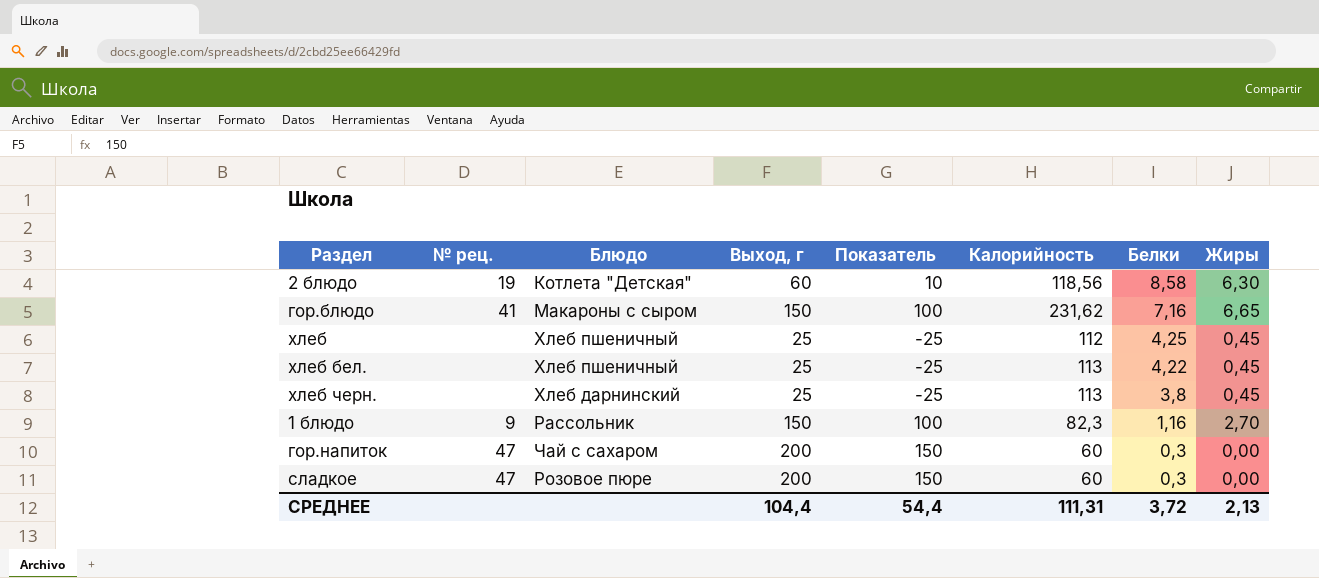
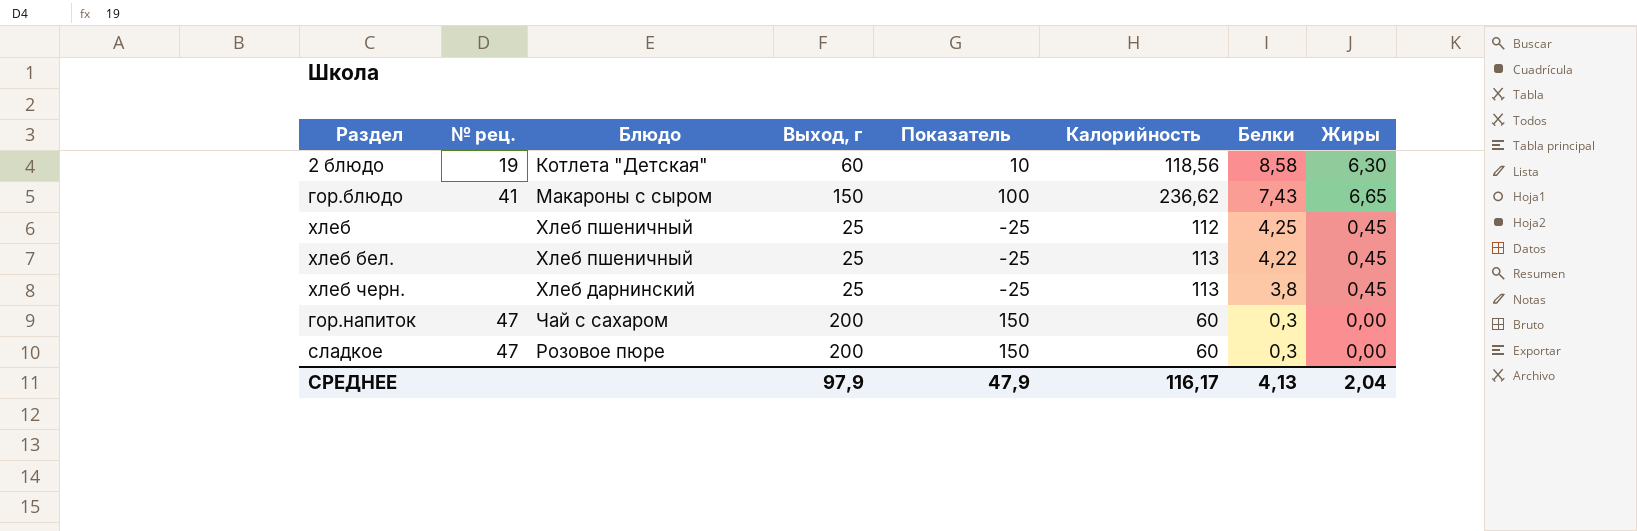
row 1 блюдо: 9 | Рассольник | 150 | 100 | 82,3 | 1,16 | 2,70 -> none
гор.блюдо | Калорийность: 231,62 -> 236,62
гор.блюдо | Белки: 7,16 -> 7,43
СРЕДНЕЕ | Выход, г: 104,4 -> 97,9
СРЕДНЕЕ | Показатель: 54,4 -> 47,9
СРЕДНЕЕ | Калорийность: 111,31 -> 116,17
СРЕДНЕЕ | Белки: 3,72 -> 4,13
СРЕДНЕЕ | Жиры: 2,13 -> 2,04

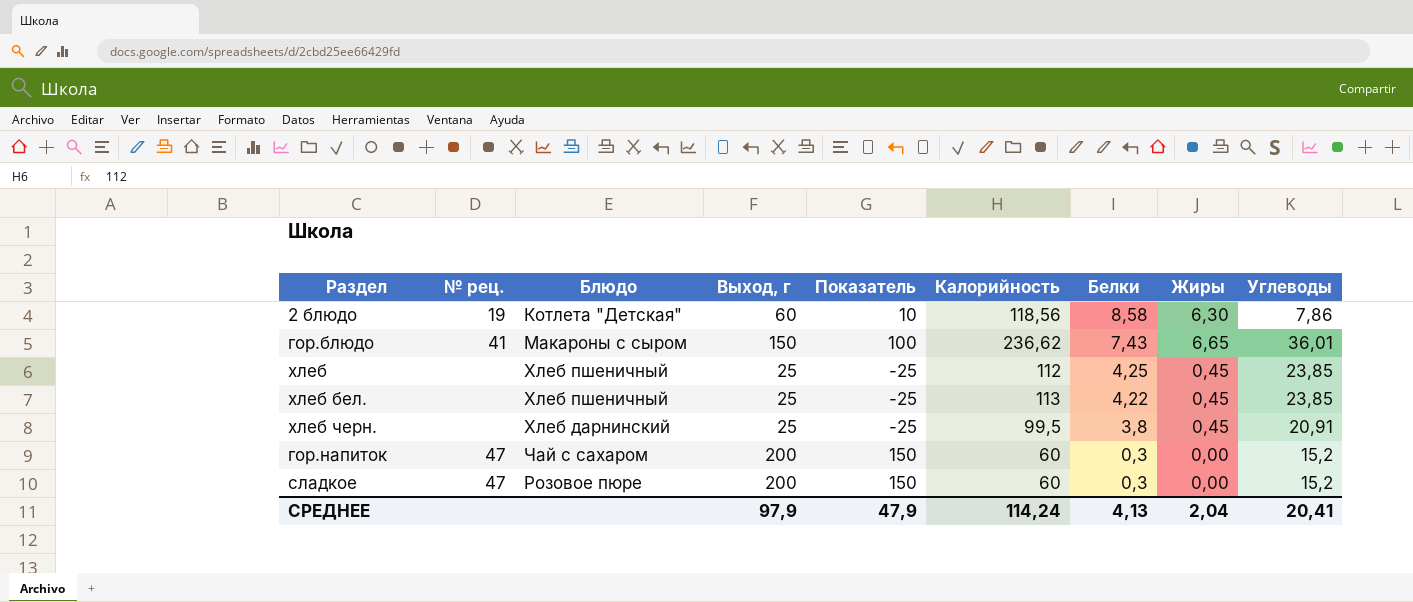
column Углеводы | position: none -> 9
хлеб черн. | Калорийность: 113 -> 99,5
СРЕДНЕЕ | Калорийность: 116,17 -> 114,24

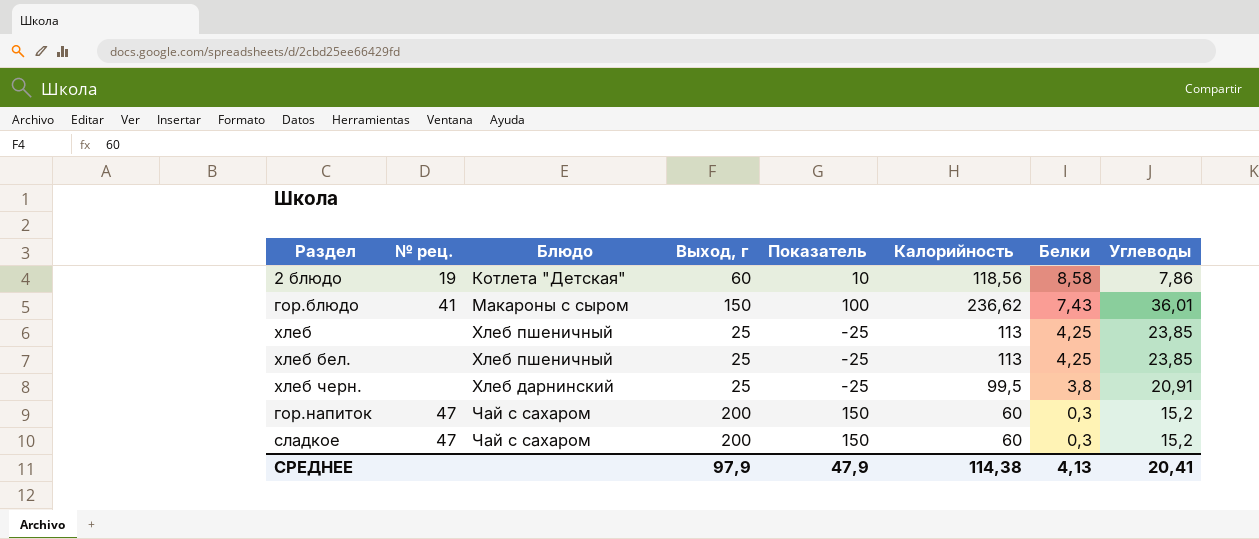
column Жиры | position: 8 -> none
хлеб | Калорийность: 112 -> 113
хлеб бел. | Белки: 4,22 -> 4,25
сладкое | Блюдо: Розовое пюре -> Чай с сахаром
СРЕДНЕЕ | Калорийность: 114,24 -> 114,38

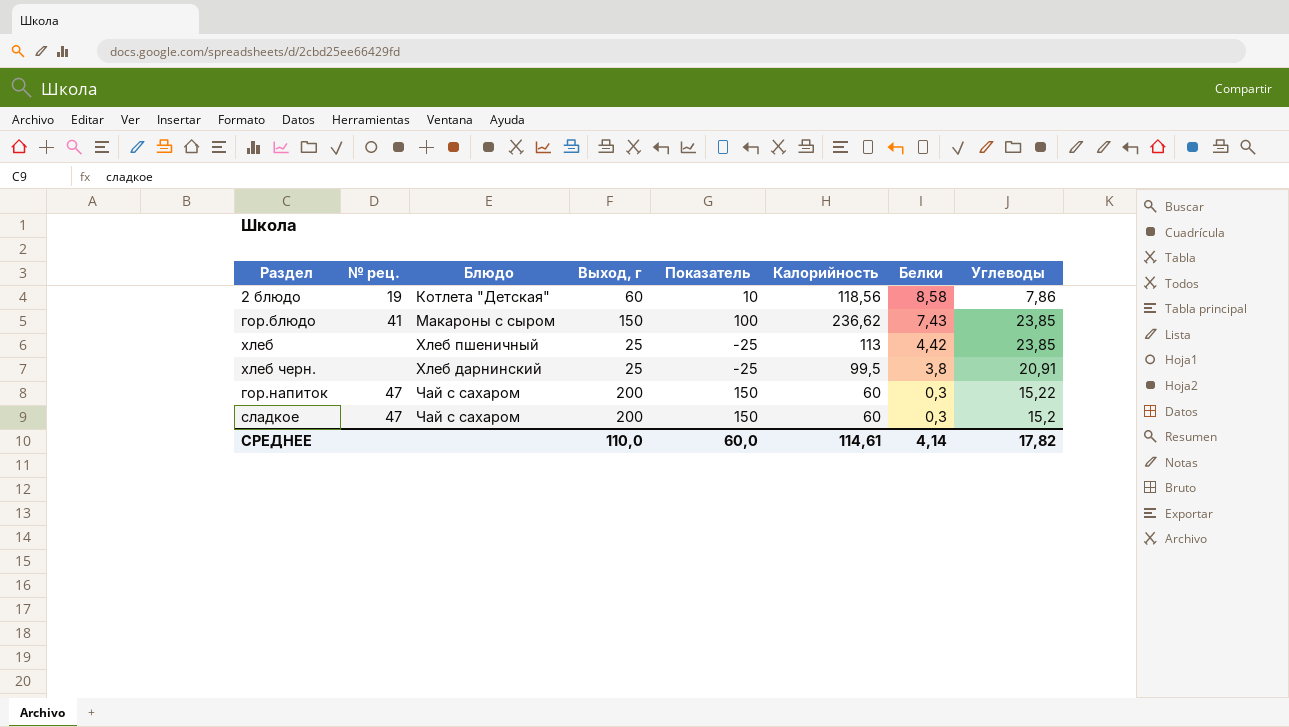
row хлеб бел.: none | Хлеб пшеничный | 25 | -25 | 113 | 4,25 | 23,85 -> none
гор.блюдо | Углеводы: 36,01 -> 23,85
хлеб | Белки: 4,25 -> 4,42
гор.напиток | Углеводы: 15,2 -> 15,22
СРЕДНЕЕ | Выход, г: 97,9 -> 110,0
СРЕДНЕЕ | Показатель: 47,9 -> 60,0
СРЕДНЕЕ | Калорийность: 114,38 -> 114,61
СРЕДНЕЕ | Белки: 4,13 -> 4,14
СРЕДНЕЕ | Углеводы: 20,41 -> 17,82

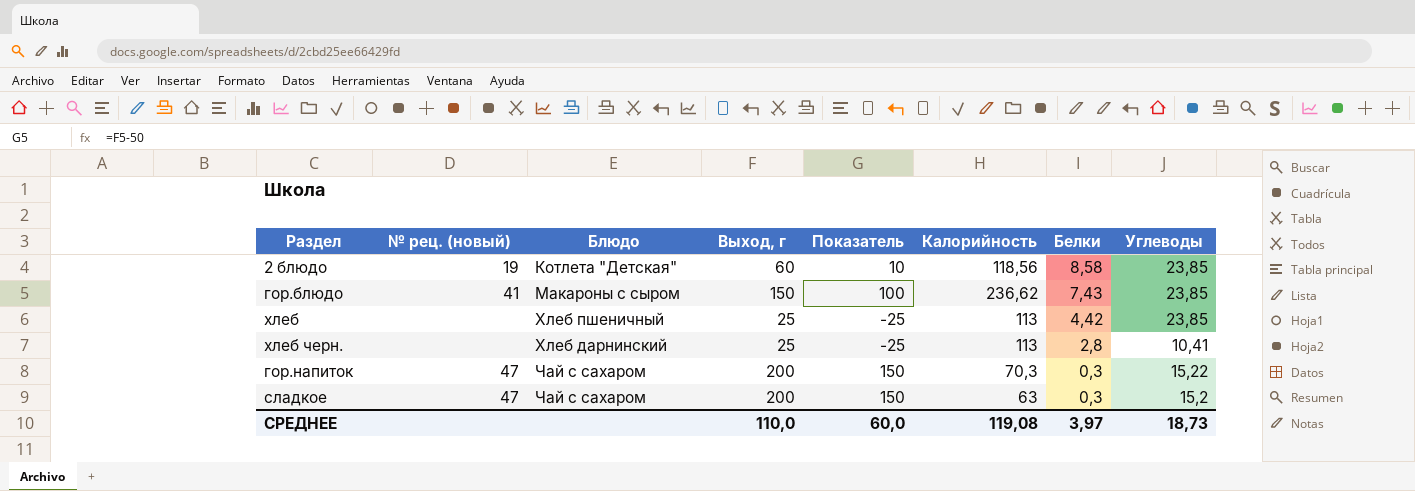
column name: № рец. -> № рец. (новый)
2 блюдо | Углеводы: 7,86 -> 23,85
хлеб черн. | Калорийность: 99,5 -> 113
хлеб черн. | Белки: 3,8 -> 2,8
хлеб черн. | Углеводы: 20,91 -> 10,41
гор.напиток | Калорийность: 60 -> 70,3
сладкое | Калорийность: 60 -> 63
СРЕДНЕЕ | Калорийность: 114,61 -> 119,08
СРЕДНЕЕ | Белки: 4,14 -> 3,97
СРЕДНЕЕ | Углеводы: 17,82 -> 18,73

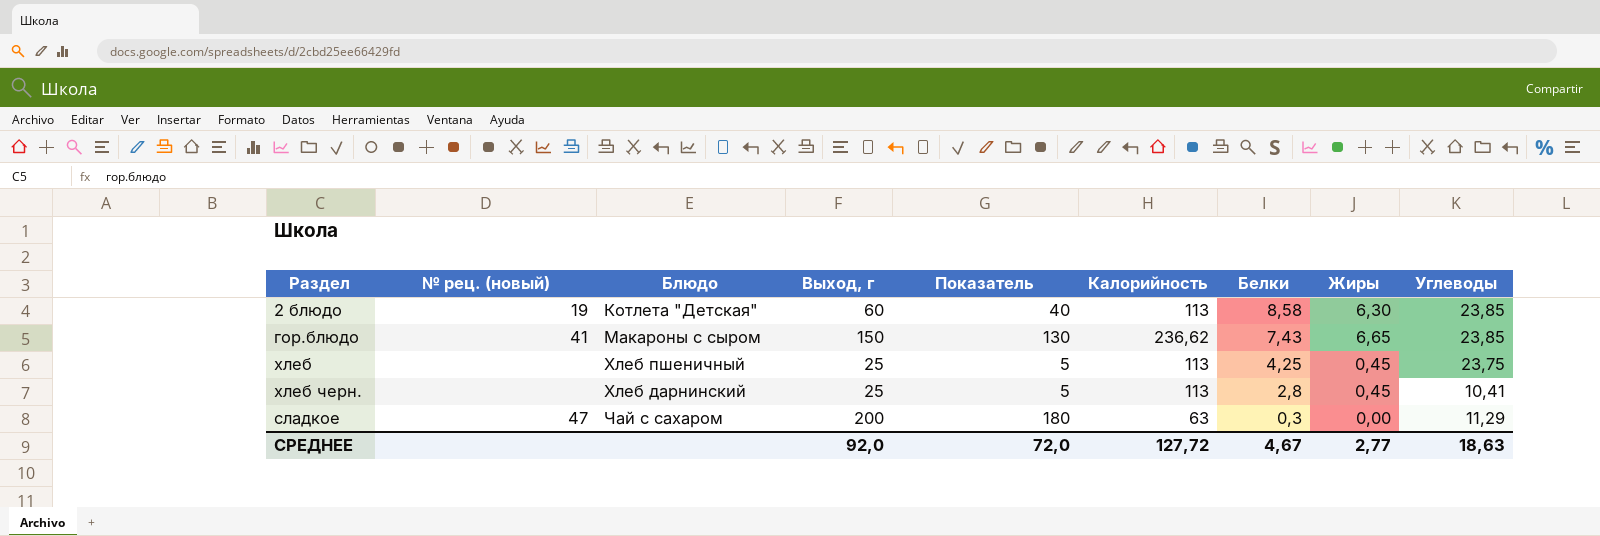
column Показатель | formula: [Выход, г] - 50 -> [Выход, г] - 20
column Жиры | position: none -> 8
row гор.напиток: 47 | Чай с сахаром | 200 | 150 | 70,3 | 0,3 | 15,22 -> none
2 блюдо | Калорийность: 118,56 -> 113
хлеб | Белки: 4,42 -> 4,25
хлеб | Углеводы: 23,85 -> 23,75
сладкое | Углеводы: 15,2 -> 11,29
СРЕДНЕЕ | Выход, г: 110,0 -> 92,0
СРЕДНЕЕ | Показатель: 60,0 -> 72,0
СРЕДНЕЕ | Калорийность: 119,08 -> 127,72
СРЕДНЕЕ | Белки: 3,97 -> 4,67
СРЕДНЕЕ | Углеводы: 18,73 -> 18,63

